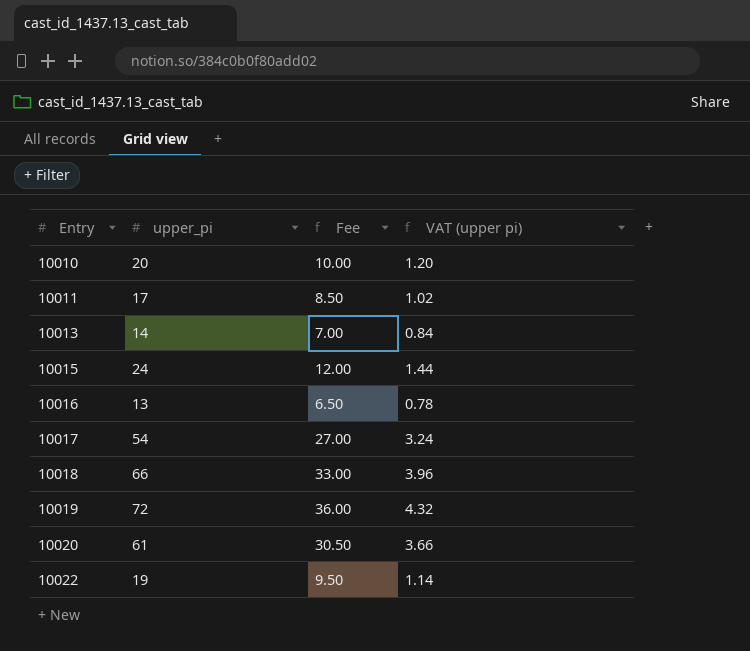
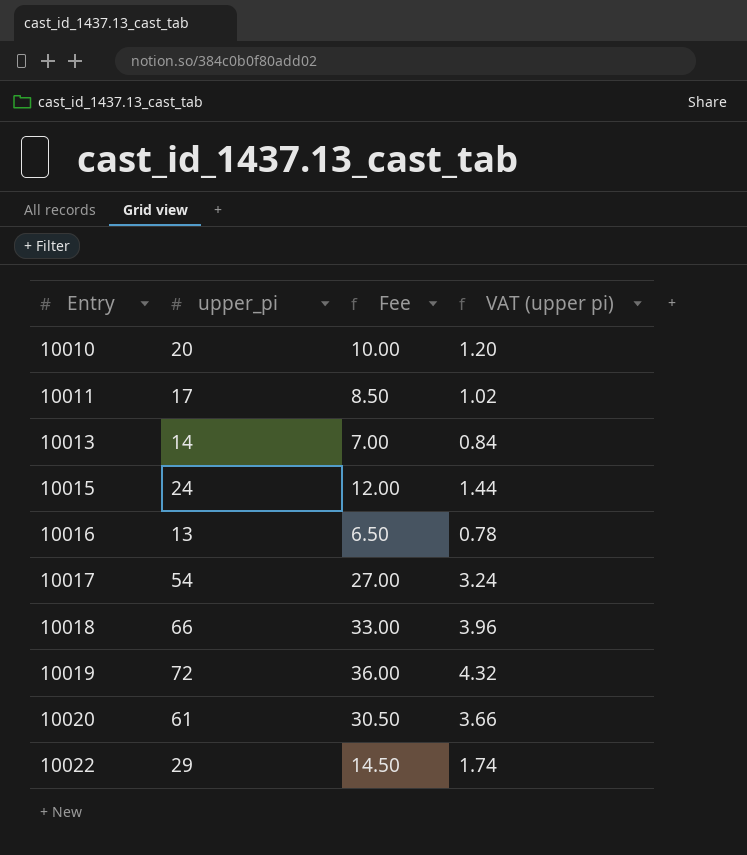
10022 | upper_pi: 19 -> 29
10022 | Fee: 9.50 -> 14.50
10022 | VAT (upper pi): 1.14 -> 1.74

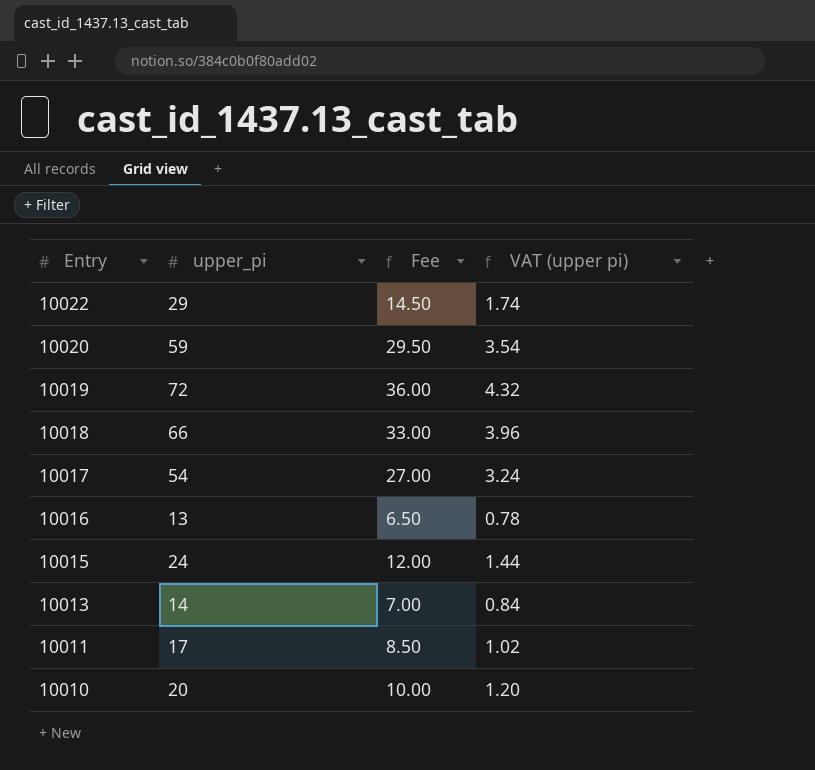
row order: Entry ascending -> Entry descending
10020 | upper_pi: 61 -> 59
10020 | Fee: 30.50 -> 29.50
10020 | VAT (upper pi): 3.66 -> 3.54

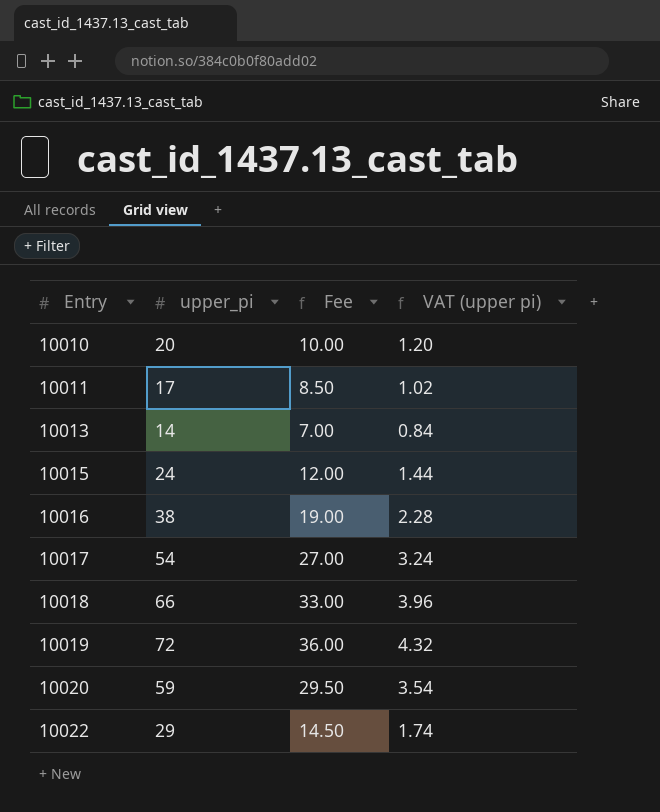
row order: Entry descending -> Entry ascending
10016 | upper_pi: 13 -> 38
10016 | Fee: 6.50 -> 19.00
10016 | VAT (upper pi): 0.78 -> 2.28

